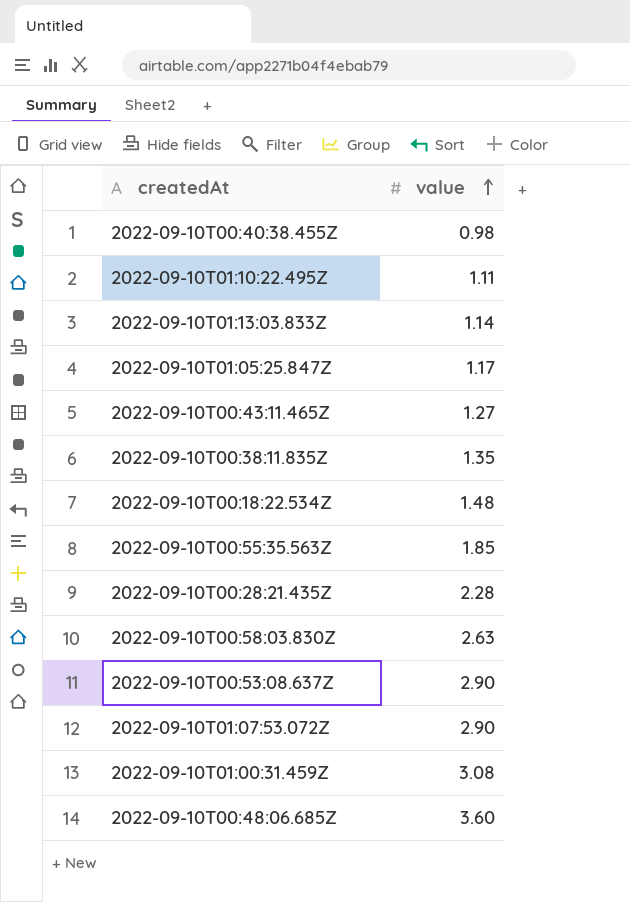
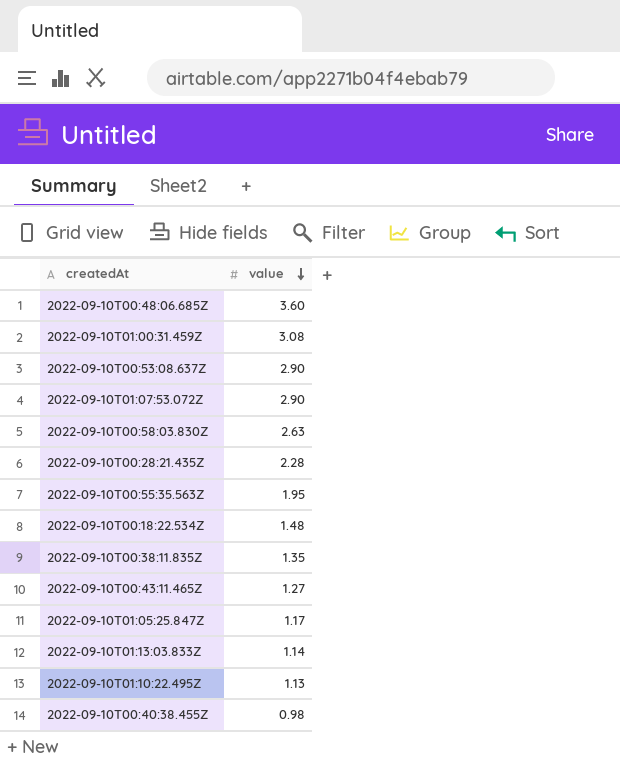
row order: value ascending -> value descending
2022-09-10T00:55:35.563Z | value: 1.85 -> 1.95
2022-09-10T01:10:22.495Z | value: 1.11 -> 1.13

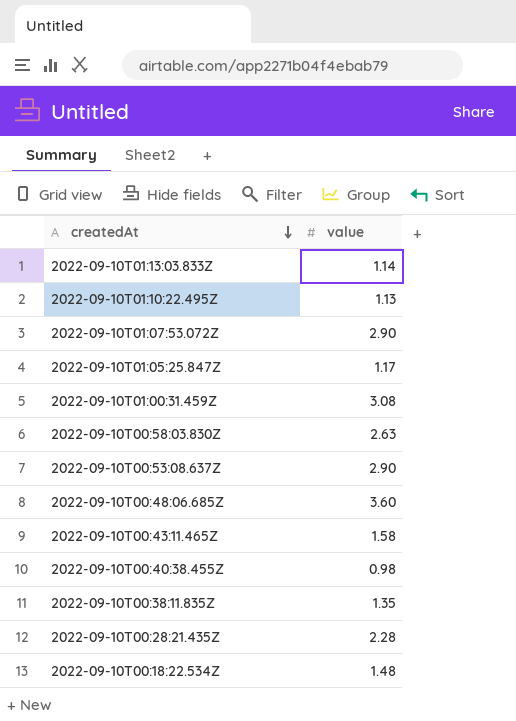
row order: value descending -> createdAt descending
row 2022-09-10T00:55:35.563Z: 1.95 -> none
2022-09-10T00:43:11.465Z | value: 1.27 -> 1.58

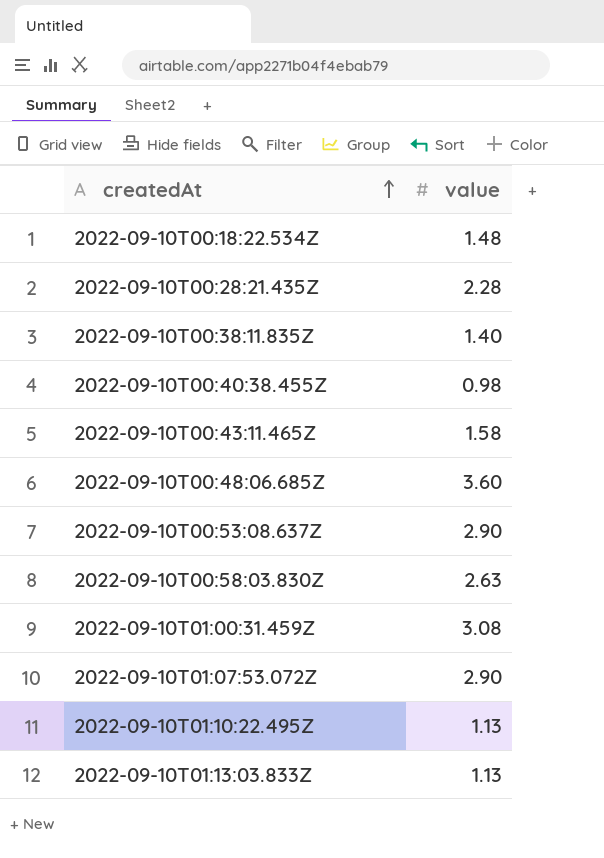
row order: createdAt descending -> createdAt ascending
row 2022-09-10T01:05:25.847Z: 1.17 -> none
2022-09-10T00:38:11.835Z | value: 1.35 -> 1.40
2022-09-10T01:13:03.833Z | value: 1.14 -> 1.13

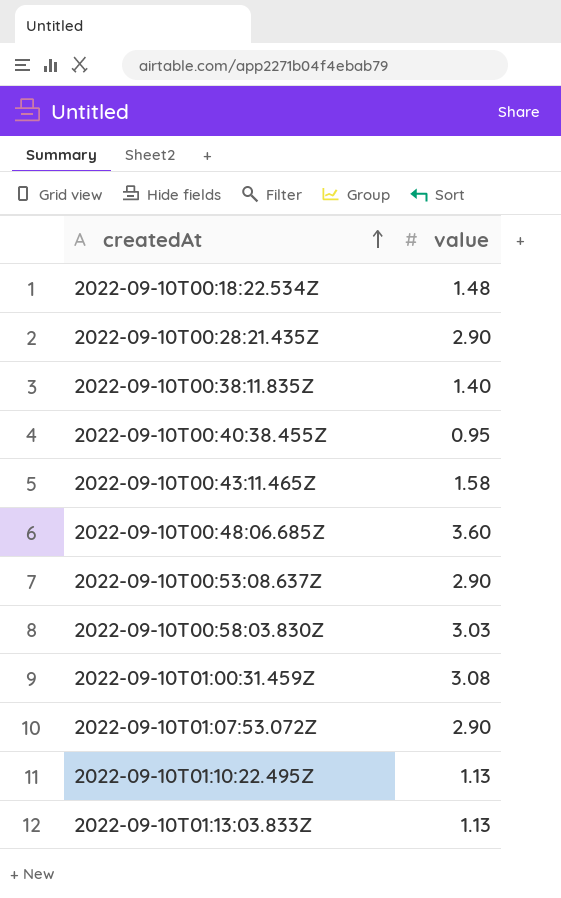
2022-09-10T00:28:21.435Z | value: 2.28 -> 2.90
2022-09-10T00:40:38.455Z | value: 0.98 -> 0.95
2022-09-10T00:58:03.830Z | value: 2.63 -> 3.03

